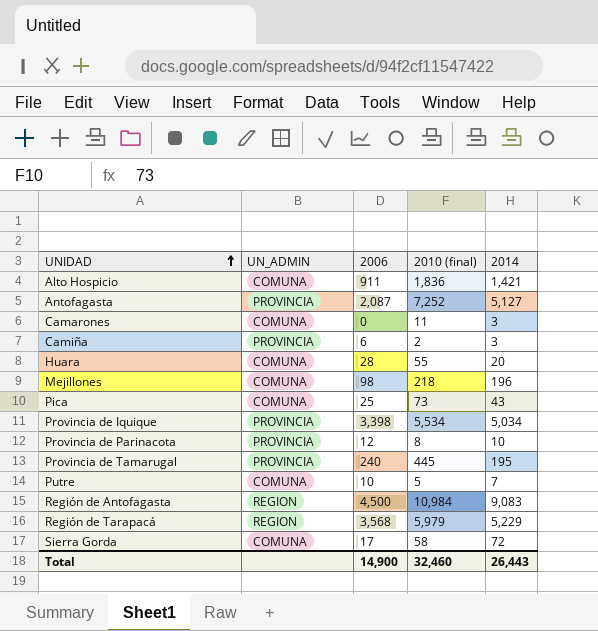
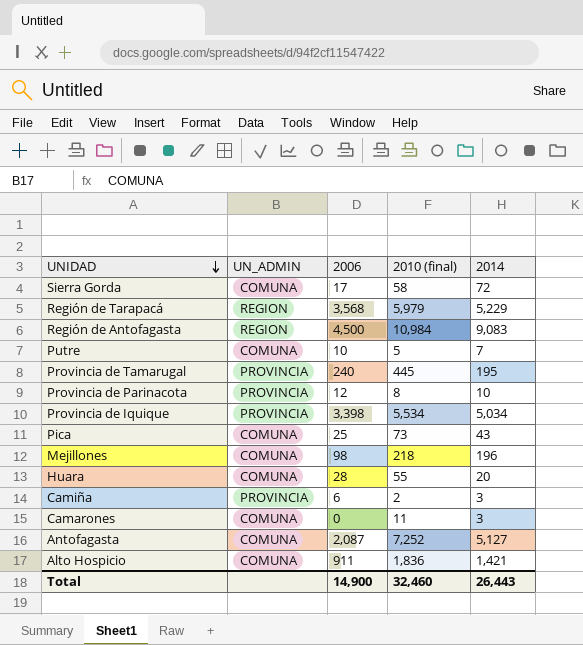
row order: UNIDAD ascending -> UNIDAD descending
Antofagasta | UN_ADMIN: PROVINCIA -> COMUNA

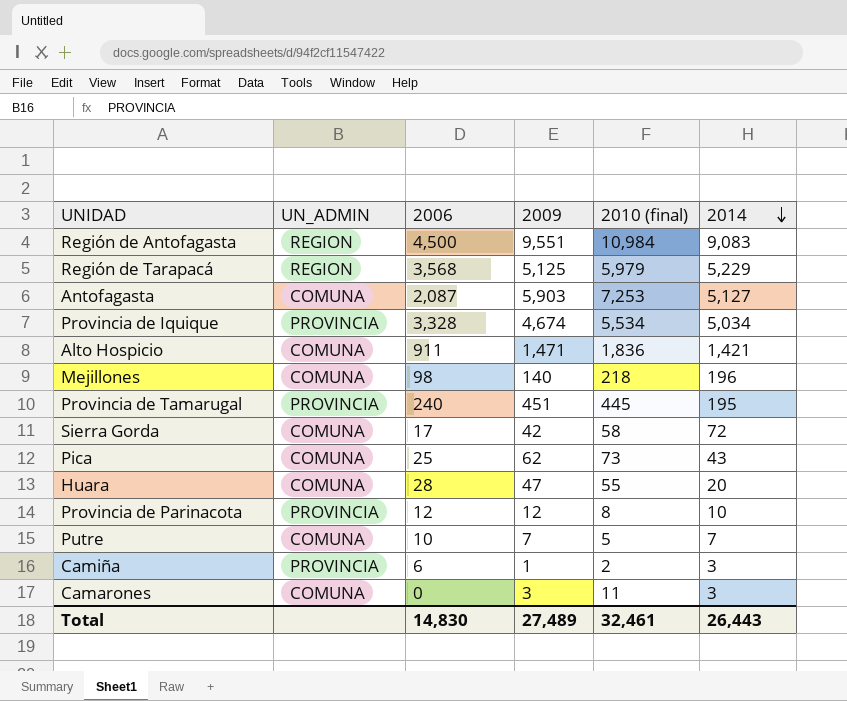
row order: UNIDAD descending -> 2014 descending
column 2009 | position: none -> 4
Antofagasta | 2010 (final): 7,252 -> 7,253
Provincia de Iquique | 2006: 3,398 -> 3,328
Total | 2006: 14,900 -> 14,830
Total | 2010 (final): 32,460 -> 32,461

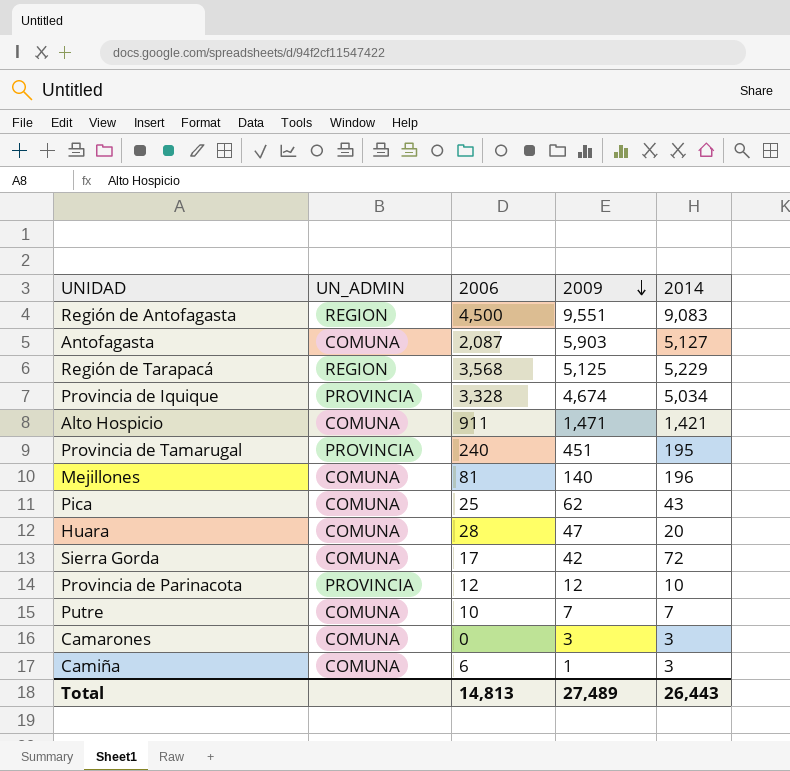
row order: 2014 descending -> 2009 descending
column 2010 (final) | position: 5 -> none
Mejillones | 2006: 98 -> 81
Camiña | UN_ADMIN: PROVINCIA -> COMUNA
Total | 2006: 14,830 -> 14,813

